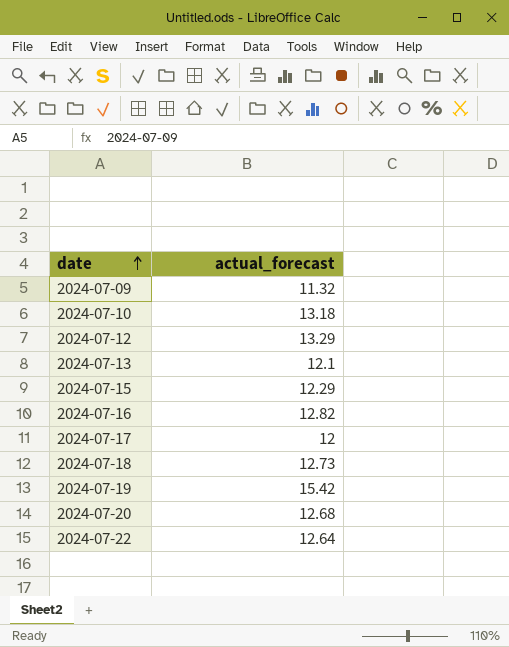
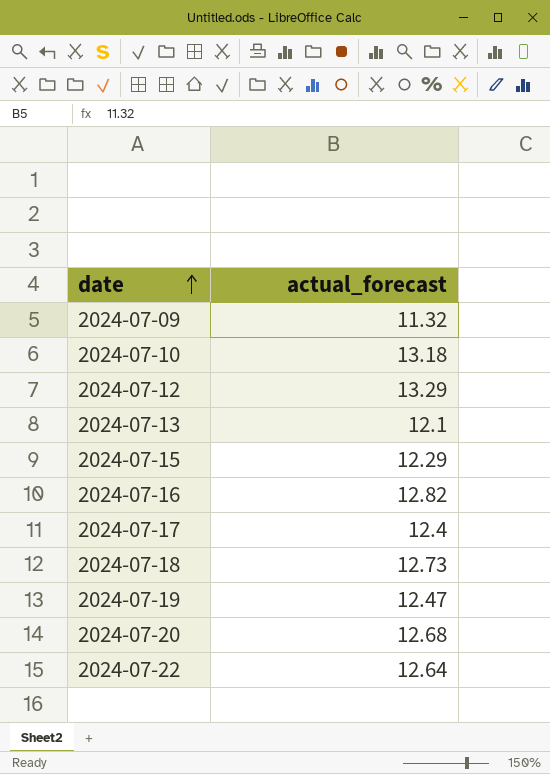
2024-07-17 | actual_forecast: 12 -> 12.4
2024-07-19 | actual_forecast: 15.42 -> 12.47

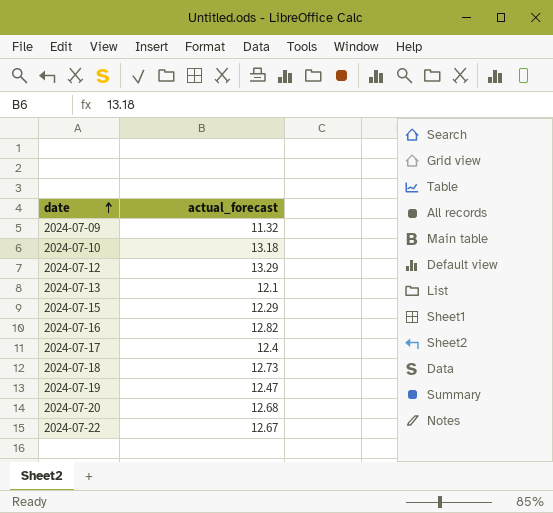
2024-07-22 | actual_forecast: 12.64 -> 12.67

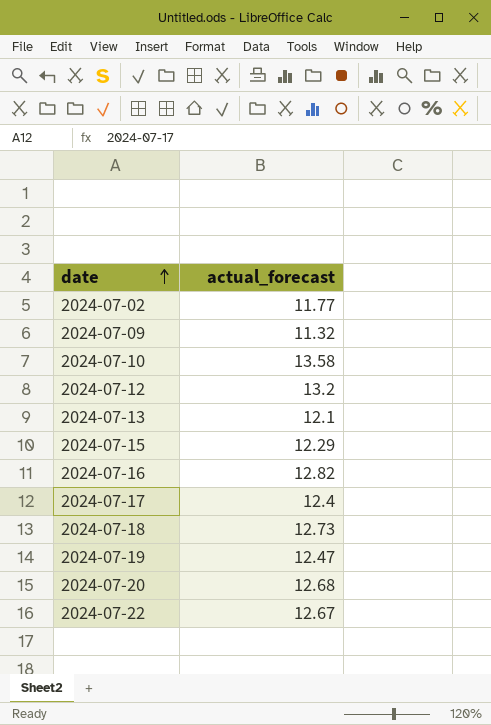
row 2024-07-02: none -> 11.77
2024-07-10 | actual_forecast: 13.18 -> 13.58
2024-07-12 | actual_forecast: 13.29 -> 13.2

